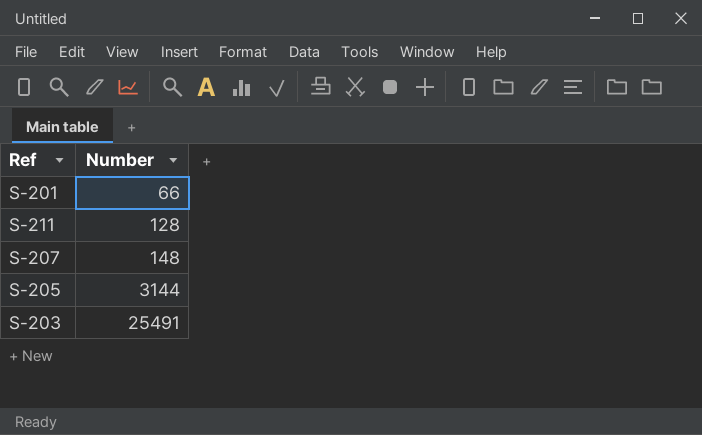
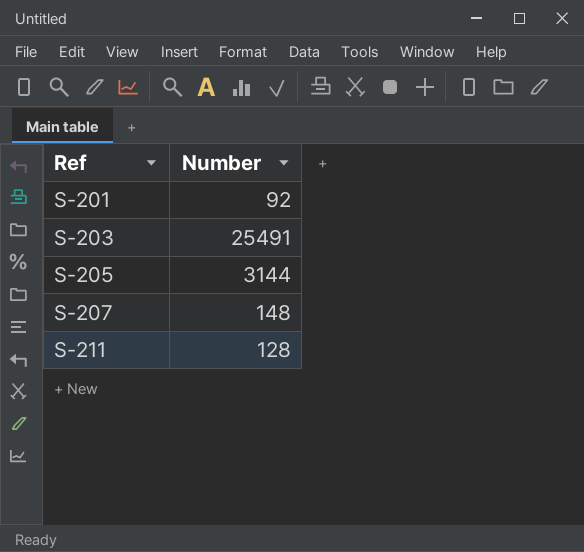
row order: Number ascending -> Ref ascending
S-201 | Number: 66 -> 92

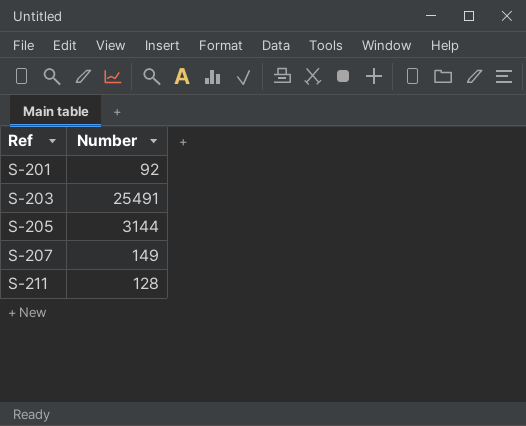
S-207 | Number: 148 -> 149

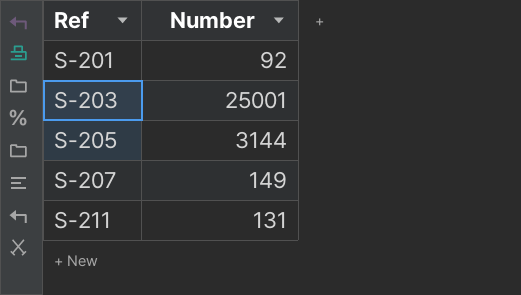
S-203 | Number: 25491 -> 25001
S-211 | Number: 128 -> 131

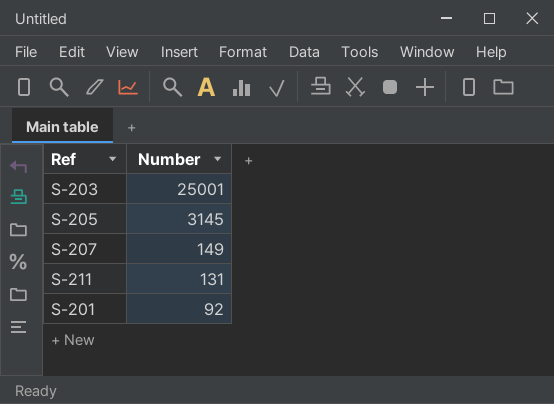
row order: Ref ascending -> Number descending
S-205 | Number: 3144 -> 3145

